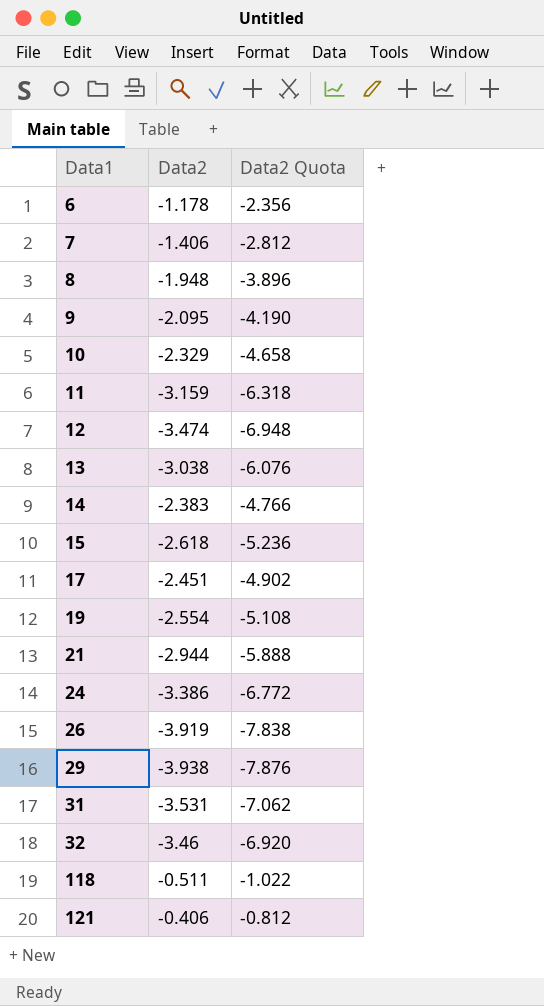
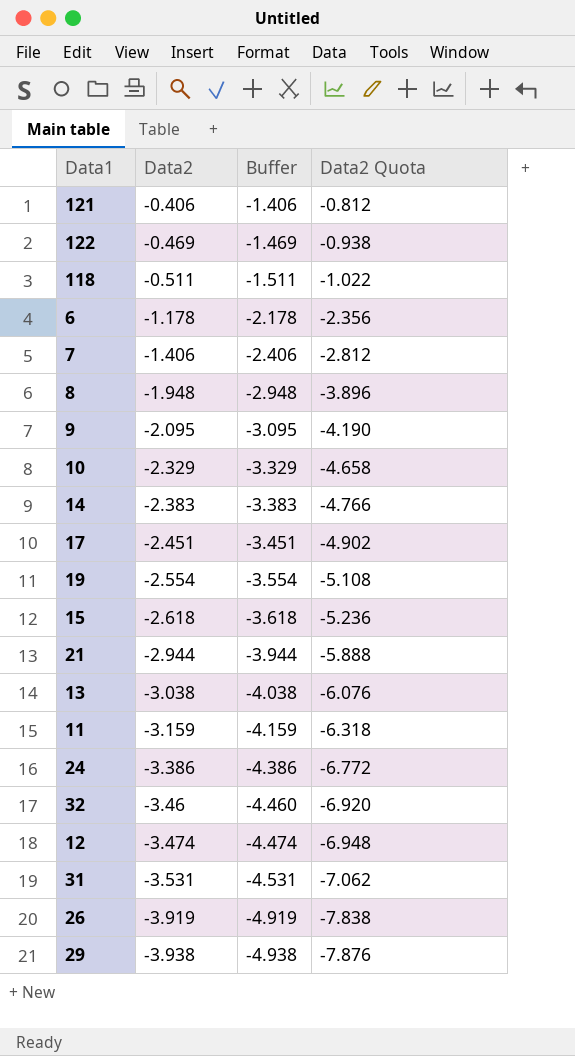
row order: Data1 ascending -> Data2 descending
column Buffer | formula: none -> [Data2] - 1
row 122: none -> -0.469 | -1.469 | -0.938

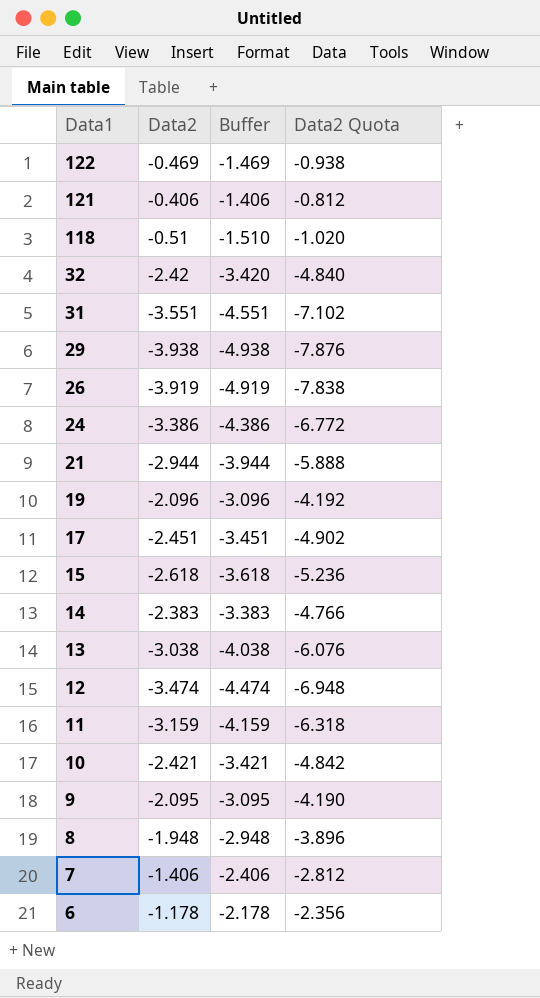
row order: Data2 descending -> Data1 descending
118 | Data2: -0.511 -> -0.51
118 | Buffer: -1.511 -> -1.510
118 | Data2 Quota: -1.022 -> -1.020
32 | Data2: -3.46 -> -2.42
32 | Buffer: -4.460 -> -3.420
32 | Data2 Quota: -6.920 -> -4.840
31 | Data2: -3.531 -> -3.551
31 | Buffer: -4.531 -> -4.551
31 | Data2 Quota: -7.062 -> -7.102
19 | Data2: -2.554 -> -2.096
19 | Buffer: -3.554 -> -3.096
19 | Data2 Quota: -5.108 -> -4.192
10 | Data2: -2.329 -> -2.421
10 | Buffer: -3.329 -> -3.421
10 | Data2 Quota: -4.658 -> -4.842

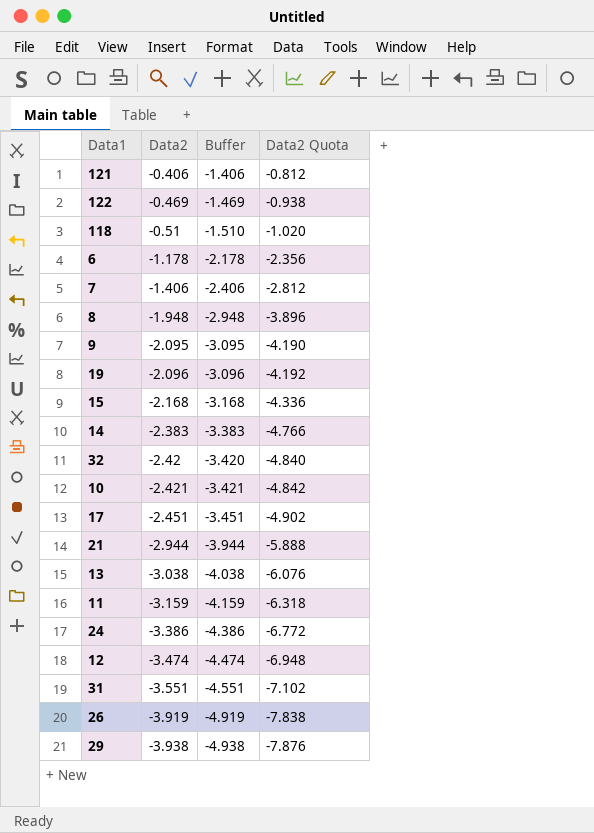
row order: Data1 descending -> Data2 descending
15 | Data2: -2.618 -> -2.168
15 | Buffer: -3.618 -> -3.168
15 | Data2 Quota: -5.236 -> -4.336

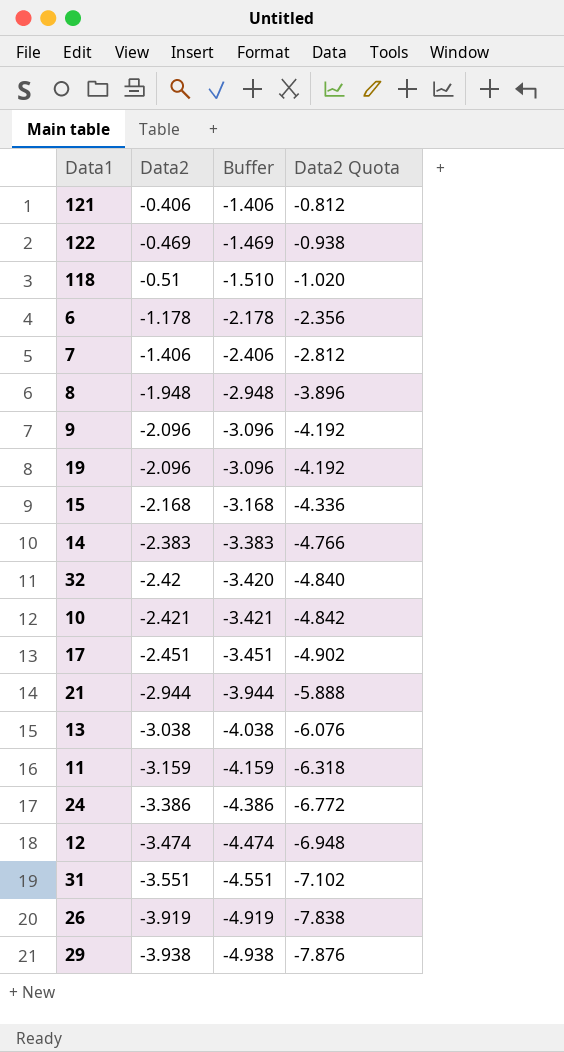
9 | Data2: -2.095 -> -2.096
9 | Buffer: -3.095 -> -3.096
9 | Data2 Quota: -4.190 -> -4.192

